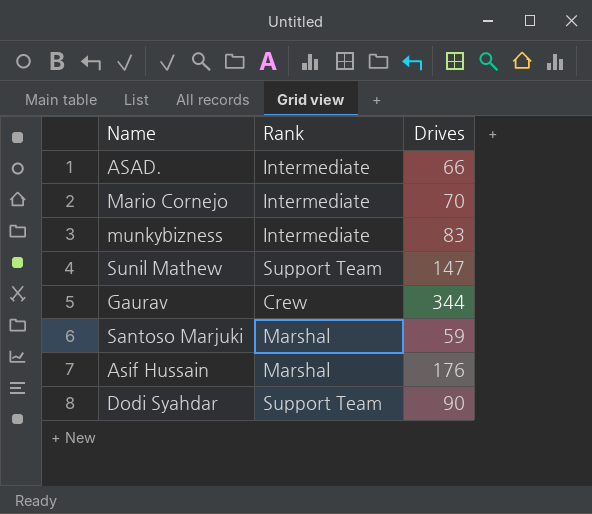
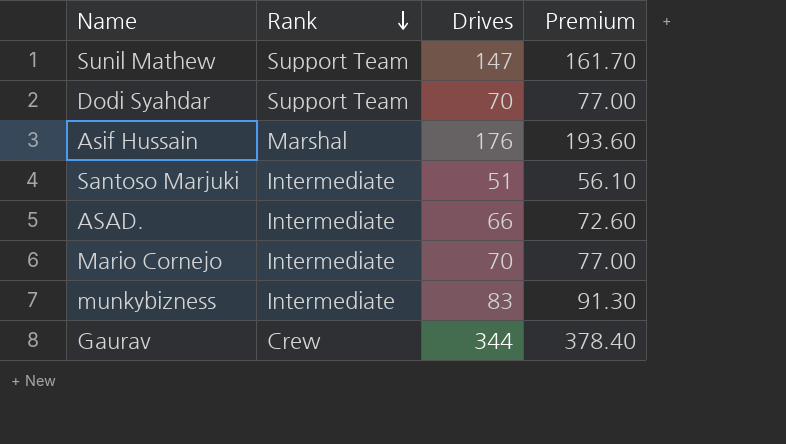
row order: none -> Rank descending
column Premium | formula: none -> [Drives] * 1.1
Dodi Syahdar | Drives: 90 -> 70
Santoso Marjuki | Rank: Marshal -> Intermediate
Santoso Marjuki | Drives: 59 -> 51

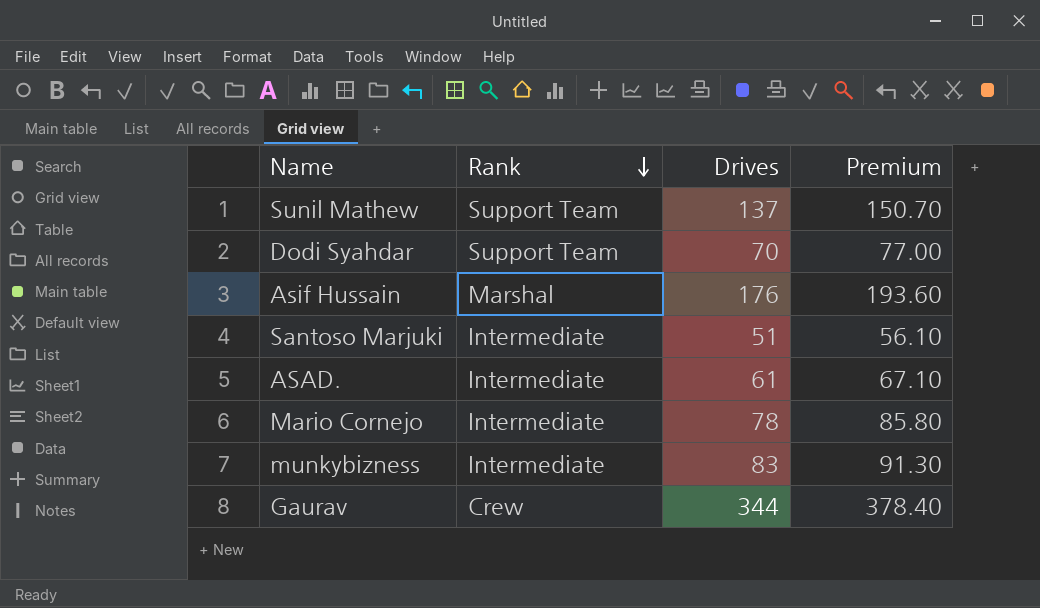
Sunil Mathew | Drives: 147 -> 137
Sunil Mathew | Premium: 161.70 -> 150.70
ASAD. | Drives: 66 -> 61
ASAD. | Premium: 72.60 -> 67.10
Mario Cornejo | Drives: 70 -> 78
Mario Cornejo | Premium: 77.00 -> 85.80

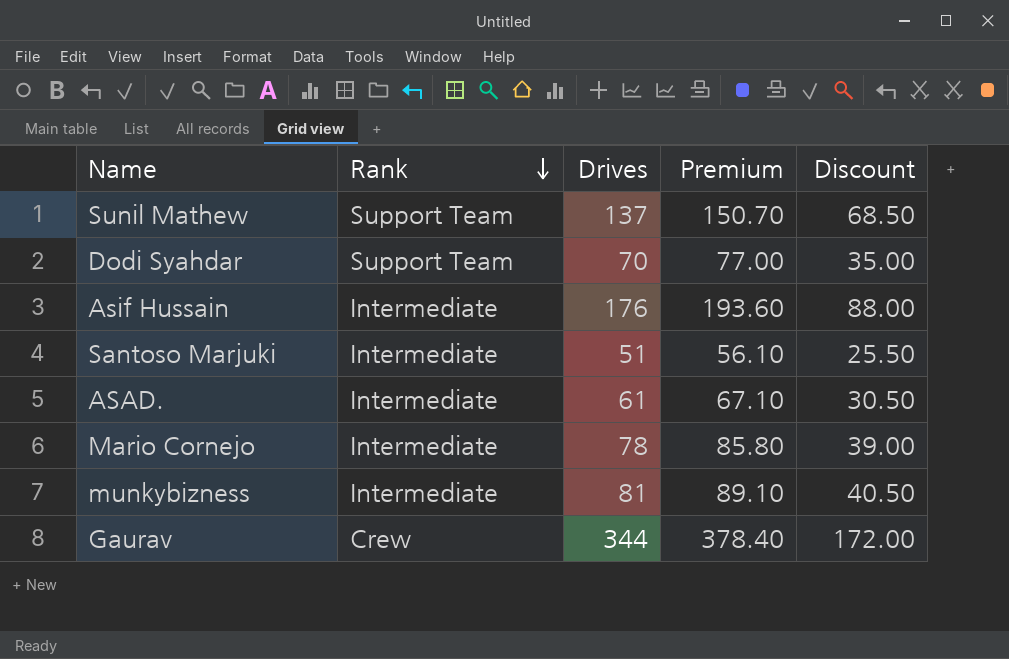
column Discount | formula: none -> [Drives] * 0.5
Asif Hussain | Rank: Marshal -> Intermediate
munkybizness | Drives: 83 -> 81
munkybizness | Premium: 91.30 -> 89.10

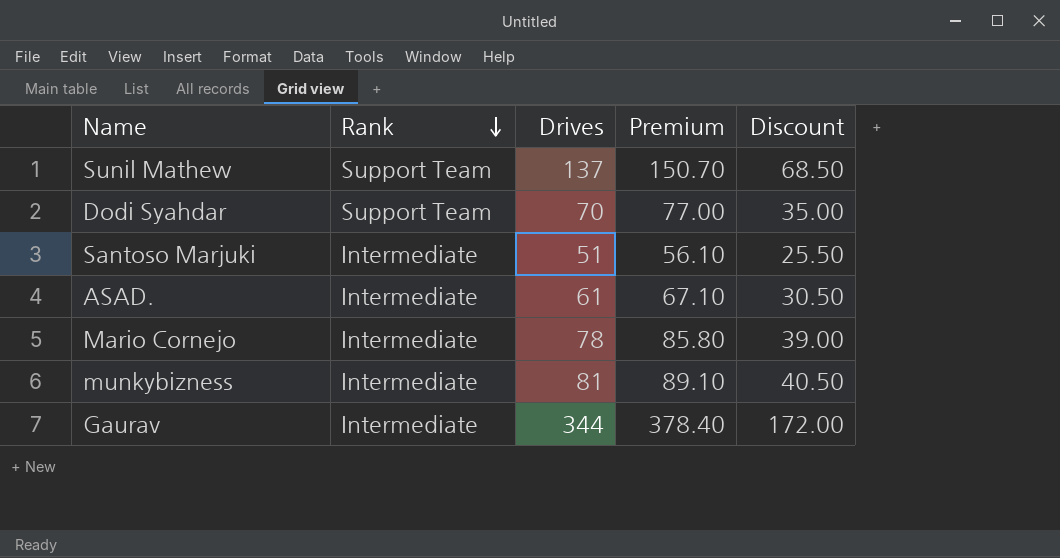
row Asif Hussain: Intermediate | 176 | 193.60 | 88.00 -> none
Gaurav | Rank: Crew -> Intermediate

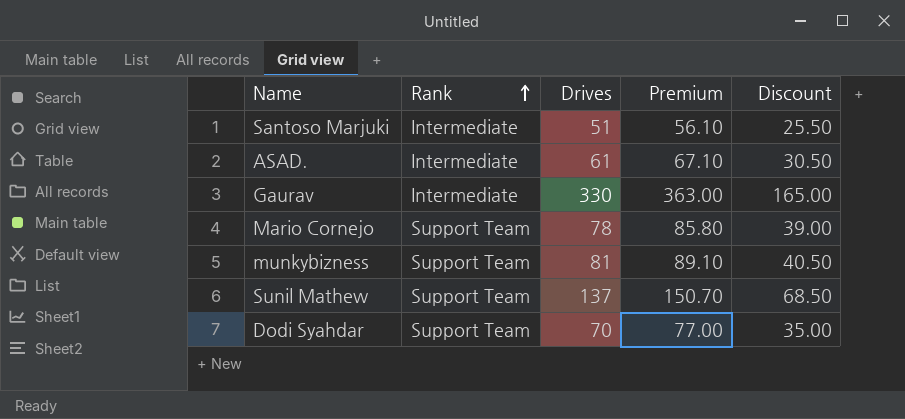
row order: Rank descending -> Rank ascending
Gaurav | Drives: 344 -> 330
Gaurav | Premium: 378.40 -> 363.00
Gaurav | Discount: 172.00 -> 165.00
Mario Cornejo | Rank: Intermediate -> Support Team
munkybizness | Rank: Intermediate -> Support Team

